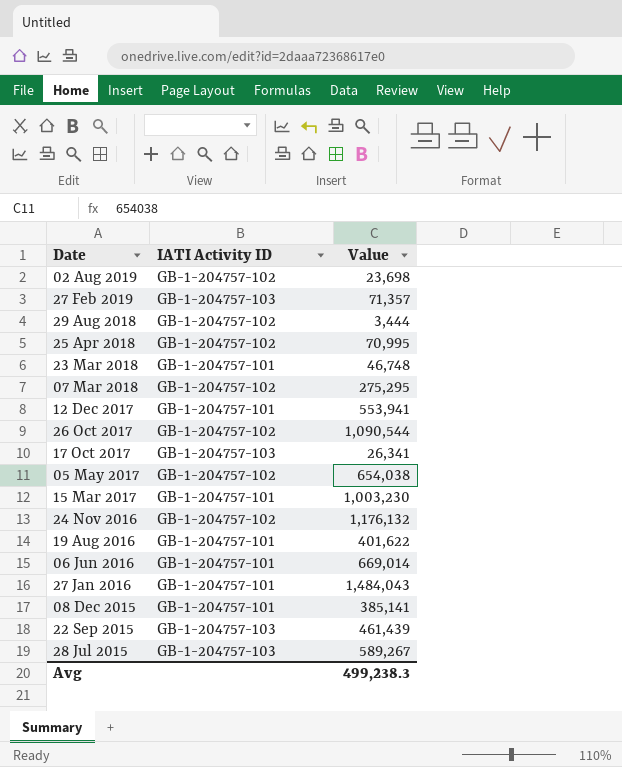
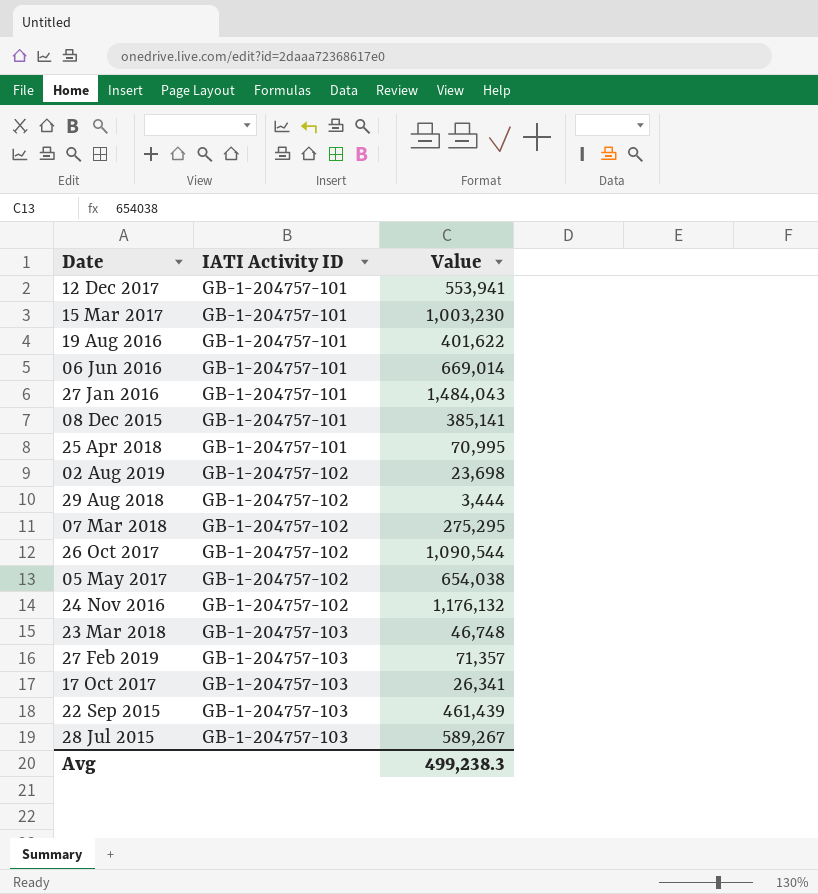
row order: Date descending -> IATI Activity ID ascending
25 Apr 2018 | IATI Activity ID: GB-1-204757-102 -> GB-1-204757-101
23 Mar 2018 | IATI Activity ID: GB-1-204757-101 -> GB-1-204757-103

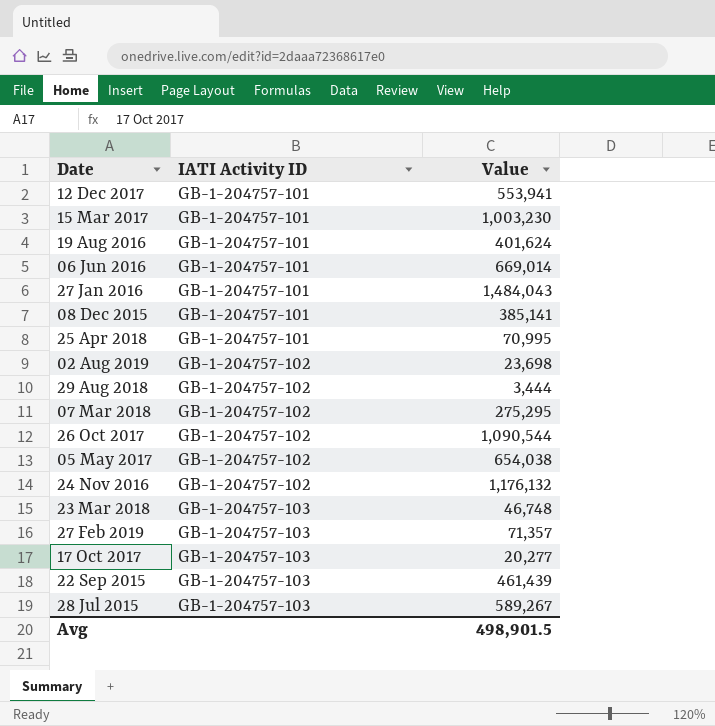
19 Aug 2016 | Value: 401,622 -> 401,624
17 Oct 2017 | Value: 26,341 -> 20,277
Avg | Value: 499,238.3 -> 498,901.5

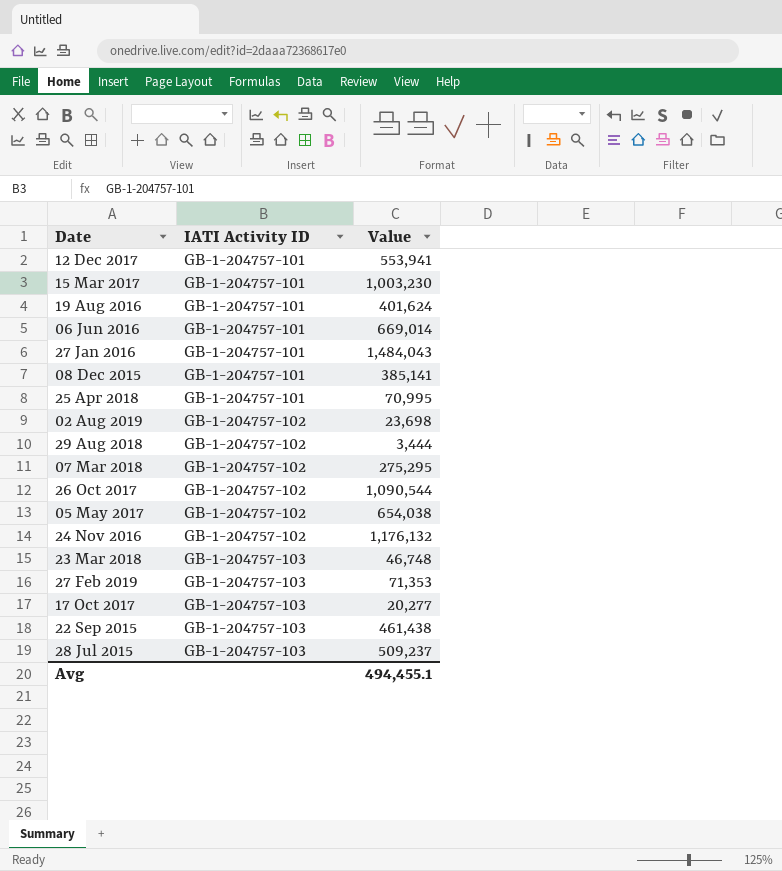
27 Feb 2019 | Value: 71,357 -> 71,353
22 Sep 2015 | Value: 461,439 -> 461,438
28 Jul 2015 | Value: 589,267 -> 509,237
Avg | Value: 498,901.5 -> 494,455.1

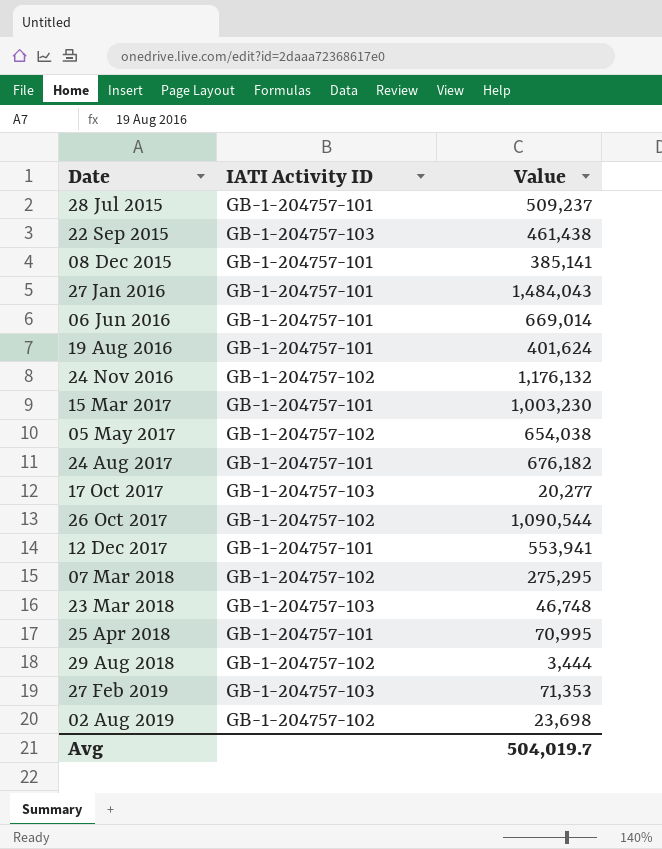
row order: IATI Activity ID ascending -> Date ascending
28 Jul 2015 | IATI Activity ID: GB-1-204757-103 -> GB-1-204757-101
row 24 Aug 2017: none -> GB-1-204757-101 | 676,182
Avg | Value: 494,455.1 -> 504,019.7

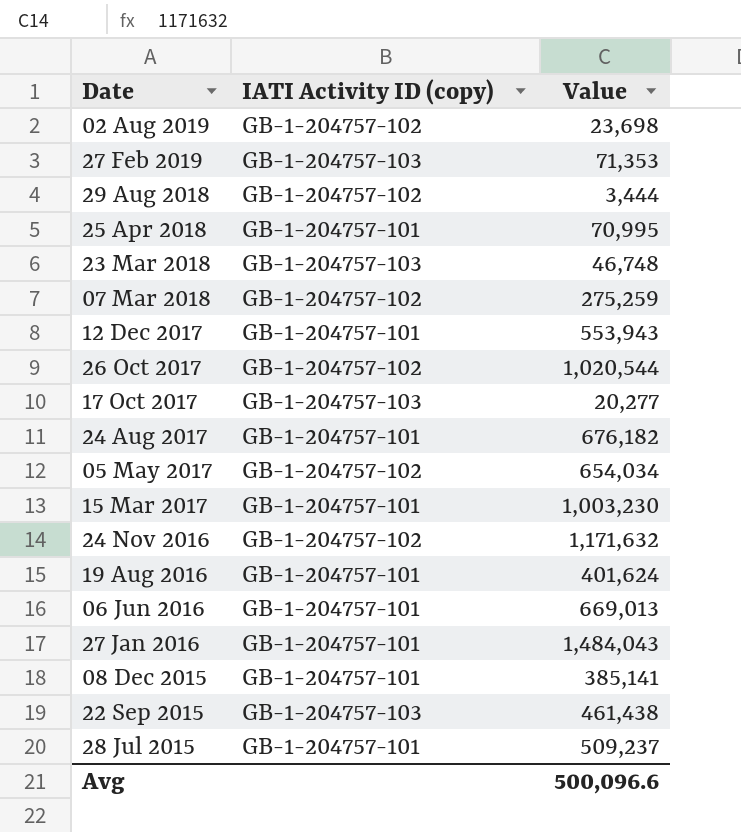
row order: Date ascending -> Date descending
column name: IATI Activity ID -> IATI Activity ID (copy)
07 Mar 2018 | Value: 275,295 -> 275,259
12 Dec 2017 | Value: 553,941 -> 553,943
26 Oct 2017 | Value: 1,090,544 -> 1,020,544
05 May 2017 | Value: 654,038 -> 654,034
24 Nov 2016 | Value: 1,176,132 -> 1,171,632
06 Jun 2016 | Value: 669,014 -> 669,013
Avg | Value: 504,019.7 -> 500,096.6

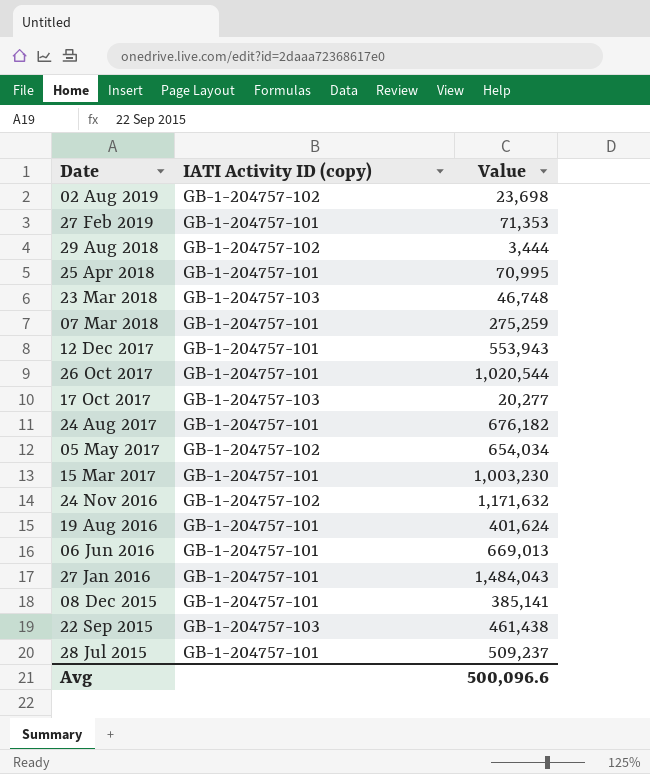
27 Feb 2019 | IATI Activity ID (copy): GB-1-204757-103 -> GB-1-204757-101
07 Mar 2018 | IATI Activity ID (copy): GB-1-204757-102 -> GB-1-204757-101
26 Oct 2017 | IATI Activity ID (copy): GB-1-204757-102 -> GB-1-204757-101

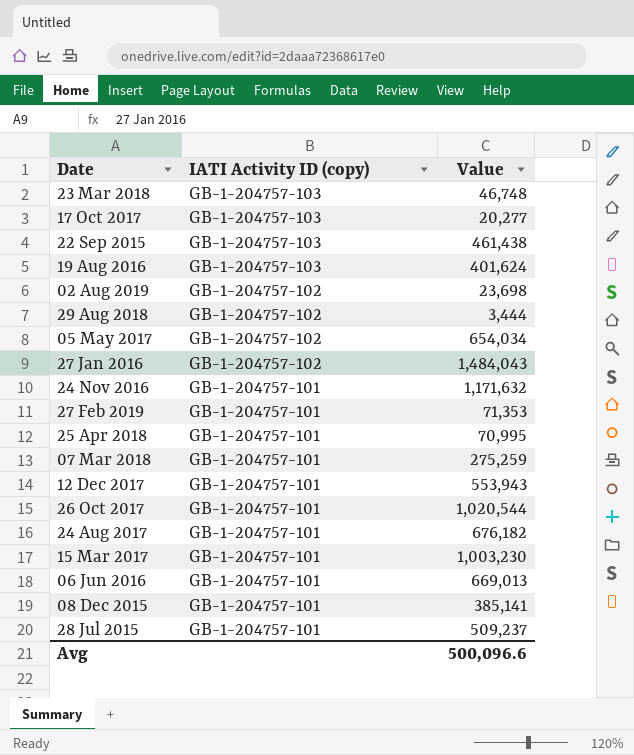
row order: Date descending -> IATI Activity ID (copy) descending
19 Aug 2016 | IATI Activity ID (copy): GB-1-204757-101 -> GB-1-204757-103
27 Jan 2016 | IATI Activity ID (copy): GB-1-204757-101 -> GB-1-204757-102
24 Nov 2016 | IATI Activity ID (copy): GB-1-204757-102 -> GB-1-204757-101

